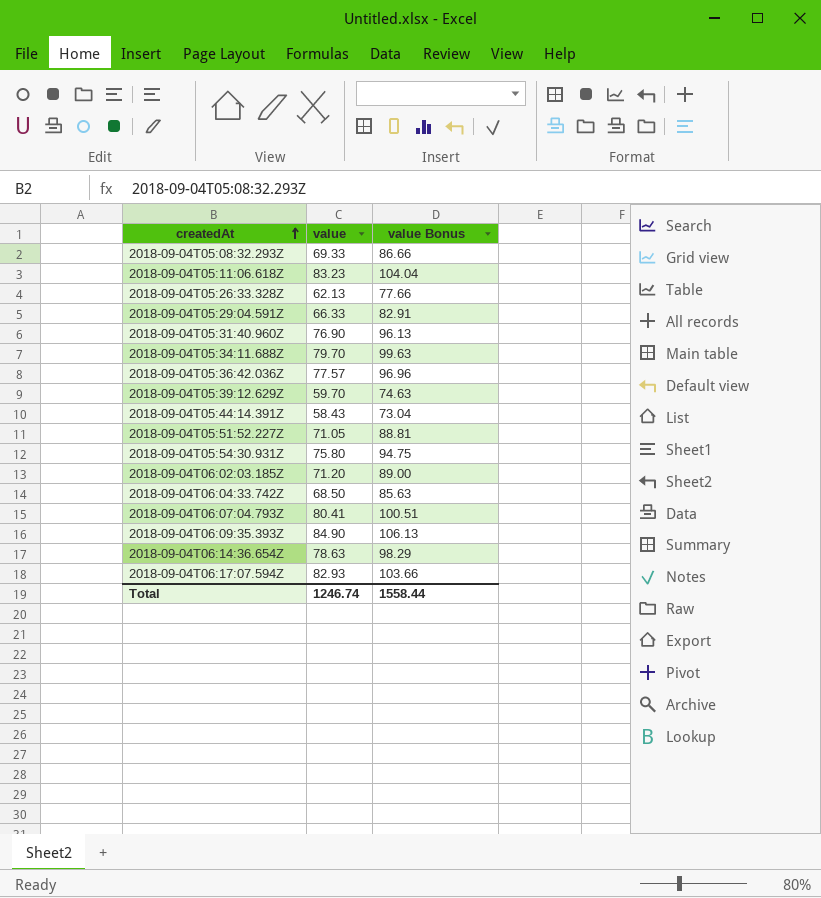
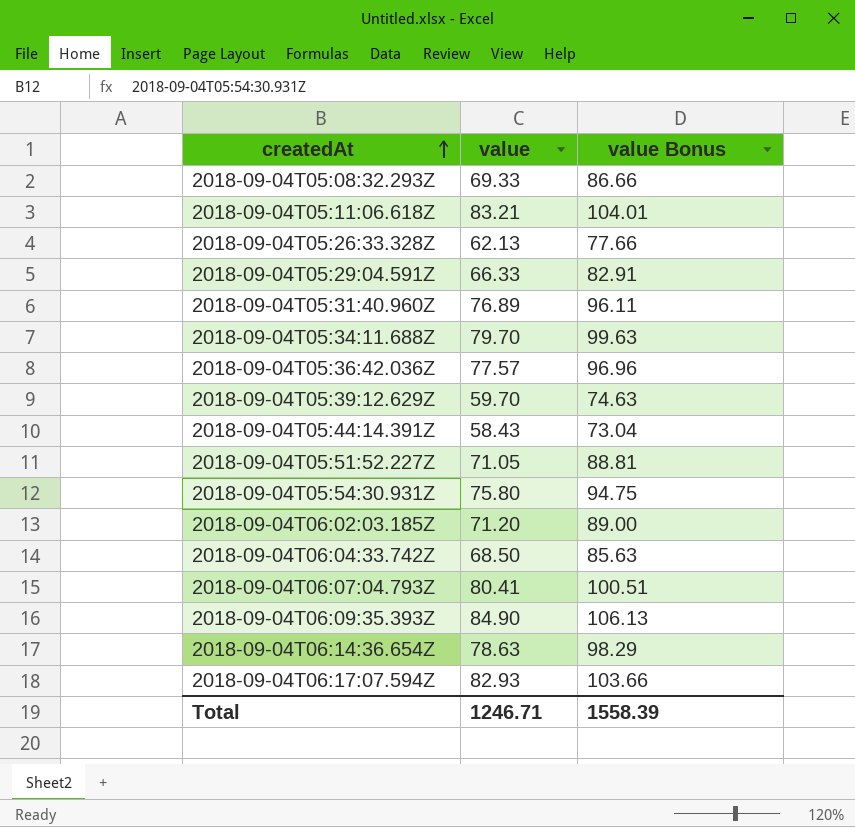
2018-09-04T05:11:06.618Z | value: 83.23 -> 83.21
2018-09-04T05:11:06.618Z | value Bonus: 104.04 -> 104.01
2018-09-04T05:31:40.960Z | value: 76.90 -> 76.89
2018-09-04T05:31:40.960Z | value Bonus: 96.13 -> 96.11
Total | value: 1246.74 -> 1246.71
Total | value Bonus: 1558.44 -> 1558.39

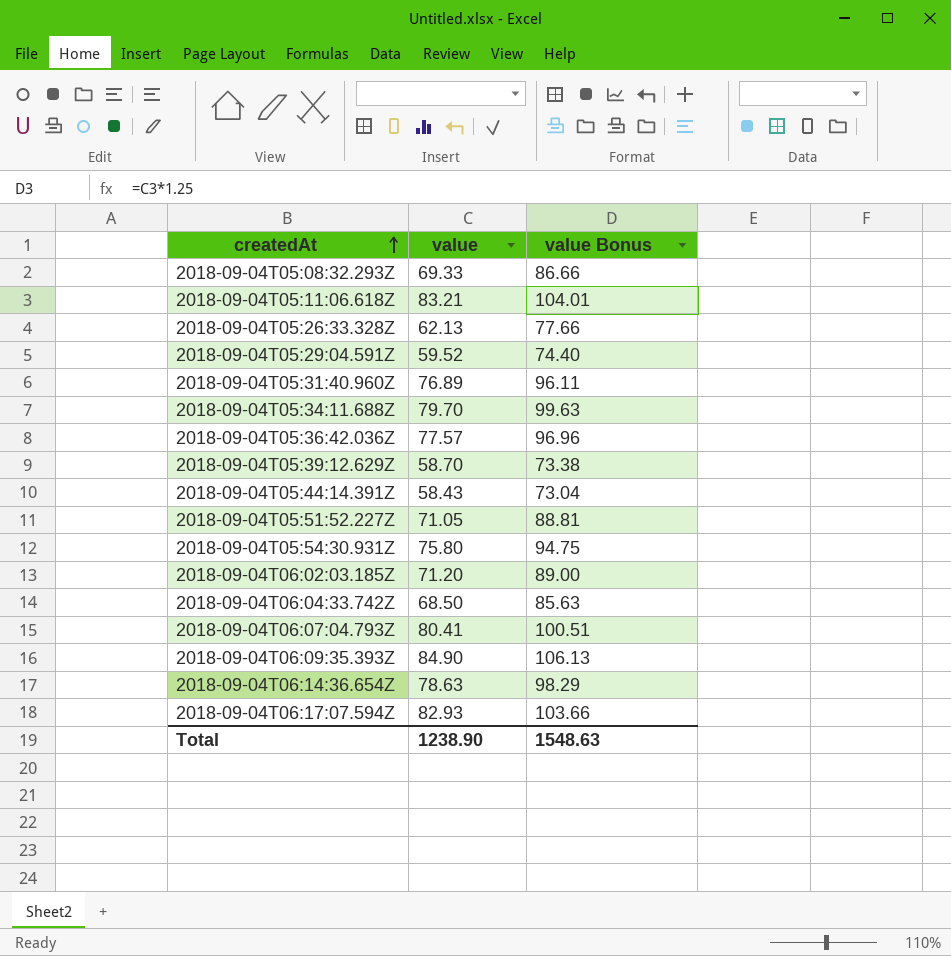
2018-09-04T05:29:04.591Z | value: 66.33 -> 59.52
2018-09-04T05:29:04.591Z | value Bonus: 82.91 -> 74.40
2018-09-04T05:39:12.629Z | value: 59.70 -> 58.70
2018-09-04T05:39:12.629Z | value Bonus: 74.63 -> 73.38
Total | value: 1246.71 -> 1238.90
Total | value Bonus: 1558.39 -> 1548.63

